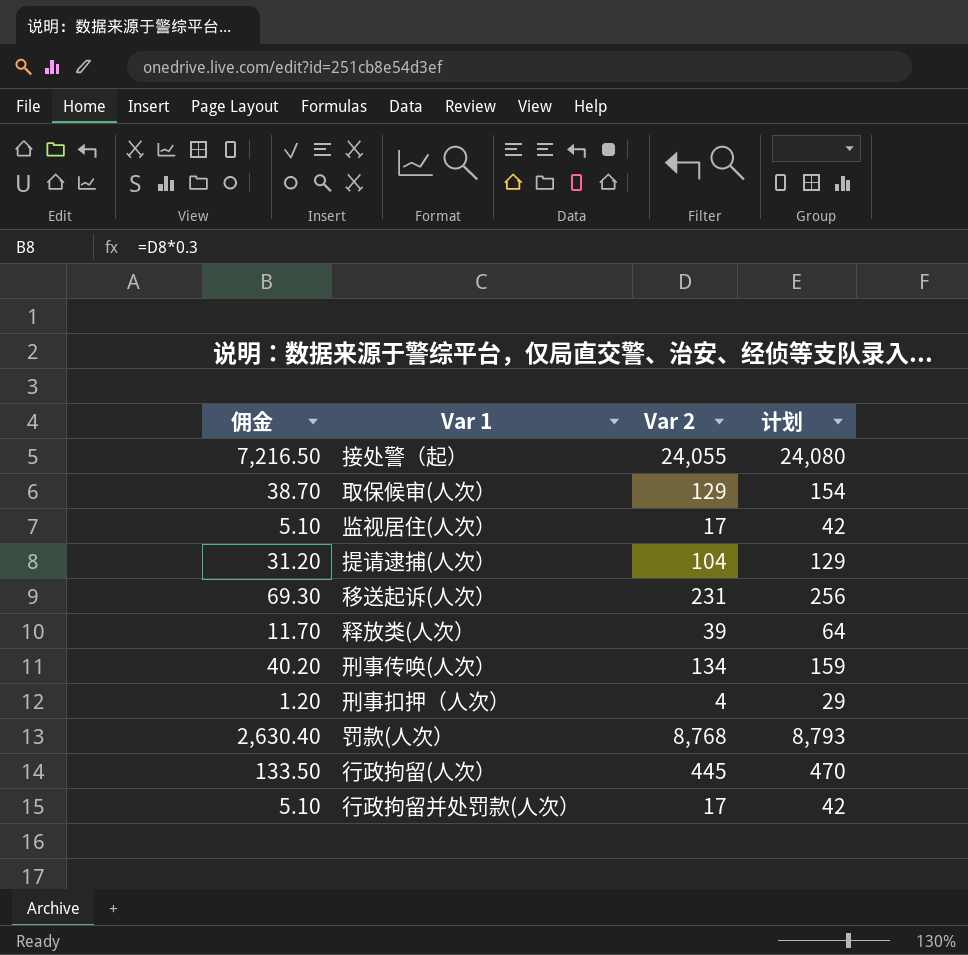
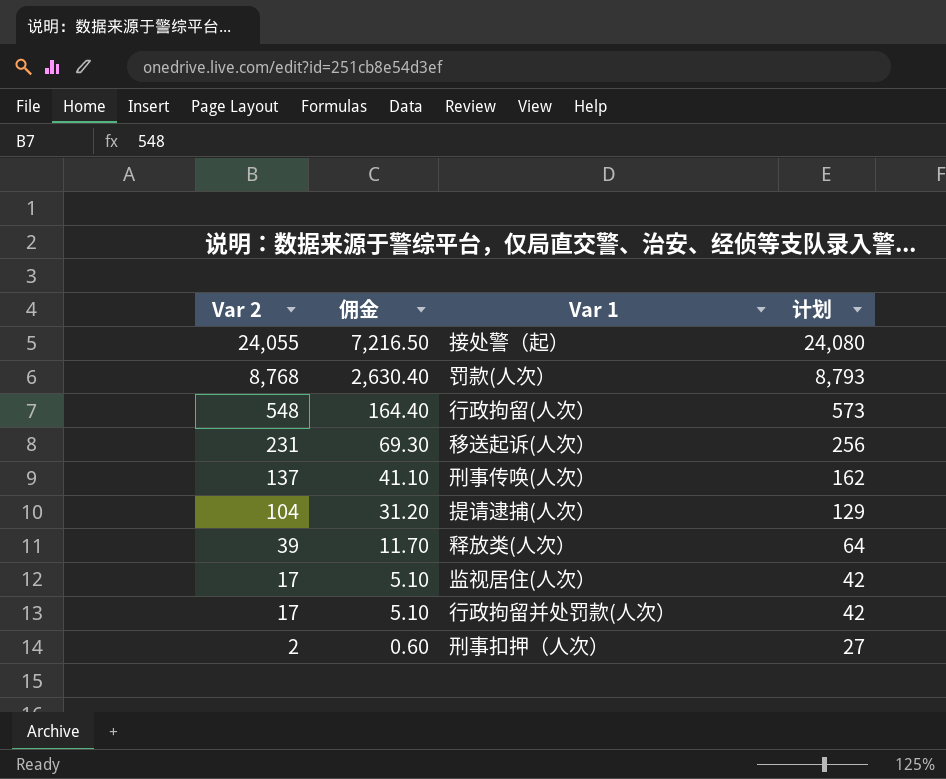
row order: none -> Var 2 descending
column Var 2 | position: 3 -> 1
row 取保候审(人次）: 38.70 | 129 | 154 -> none
行政拘留(人次） | Var 2: 445 -> 548
行政拘留(人次） | 佣金: 133.50 -> 164.40
行政拘留(人次） | 计划: 470 -> 573
刑事传唤(人次） | Var 2: 134 -> 137
刑事传唤(人次） | 佣金: 40.20 -> 41.10
刑事传唤(人次） | 计划: 159 -> 162
刑事扣押（人次） | Var 2: 4 -> 2
刑事扣押（人次） | 佣金: 1.20 -> 0.60
刑事扣押（人次） | 计划: 29 -> 27

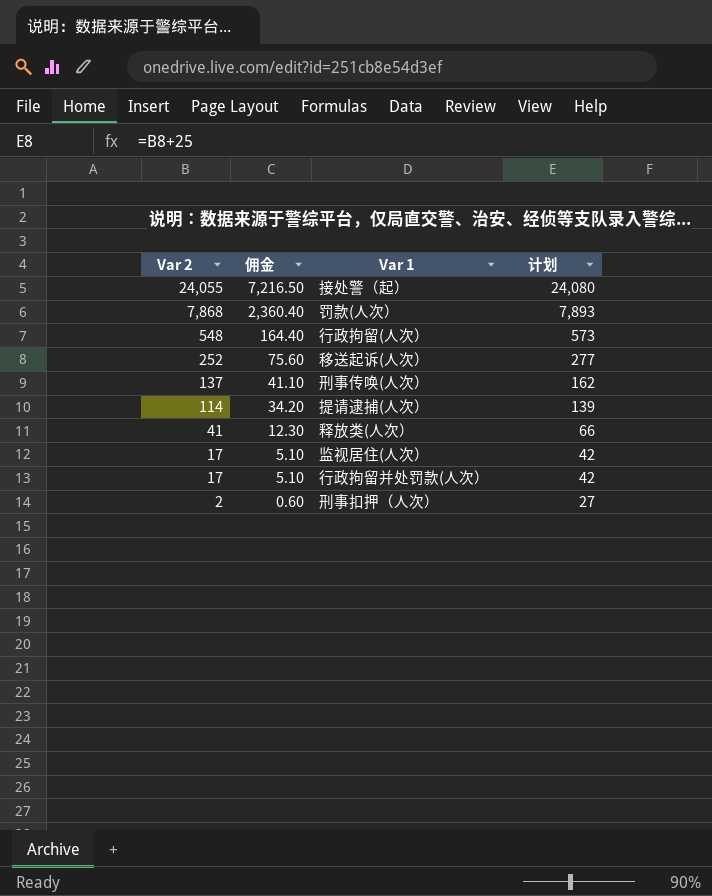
罚款(人次） | Var 2: 8,768 -> 7,868
罚款(人次） | 佣金: 2,630.40 -> 2,360.40
罚款(人次） | 计划: 8,793 -> 7,893
移送起诉(人次） | Var 2: 231 -> 252
移送起诉(人次） | 佣金: 69.30 -> 75.60
移送起诉(人次） | 计划: 256 -> 277
提请逮捕(人次） | Var 2: 104 -> 114
提请逮捕(人次） | 佣金: 31.20 -> 34.20
提请逮捕(人次） | 计划: 129 -> 139
释放类(人次） | Var 2: 39 -> 41
释放类(人次） | 佣金: 11.70 -> 12.30
释放类(人次） | 计划: 64 -> 66

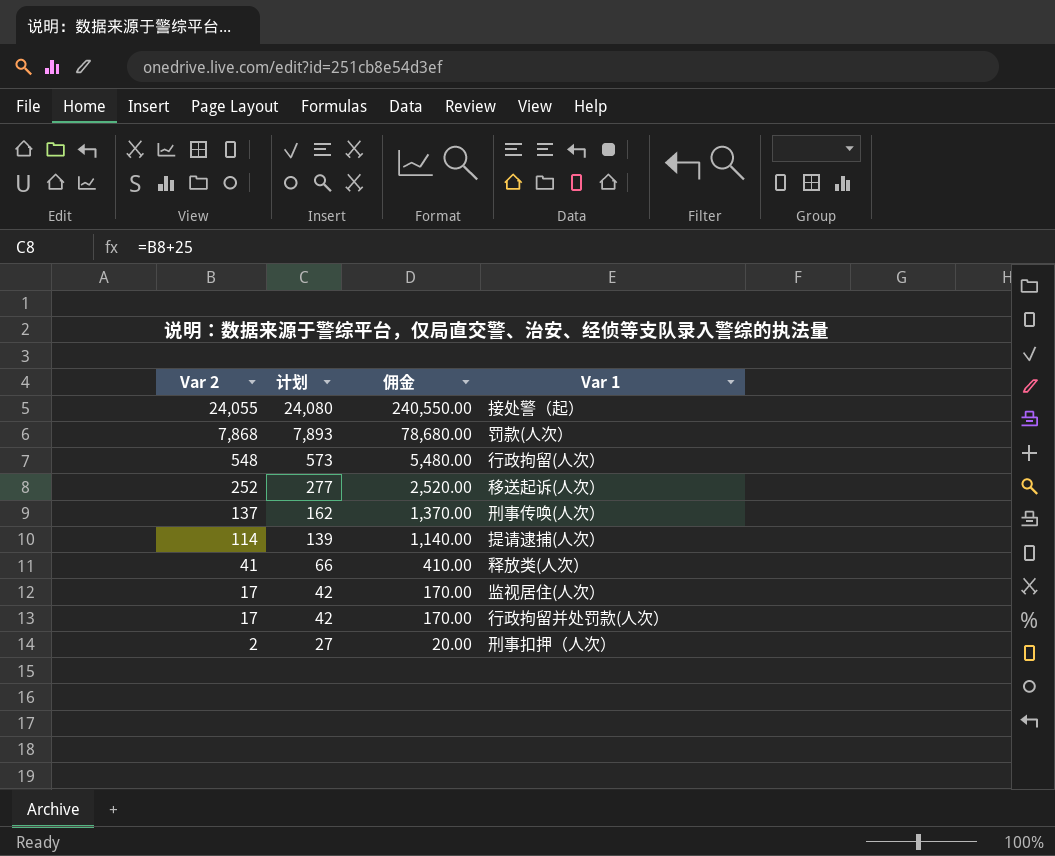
column 计划 | position: 4 -> 2
column 佣金 | formula: [Var 2] * 0.3 -> [Var 2] * 10

